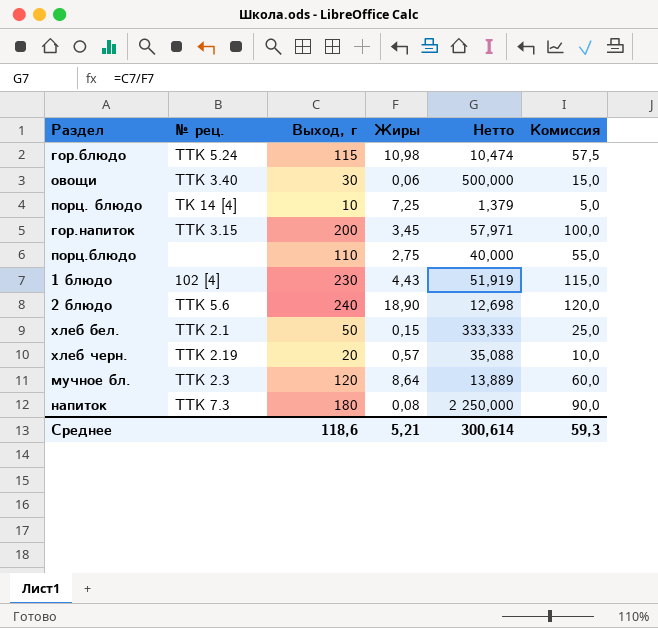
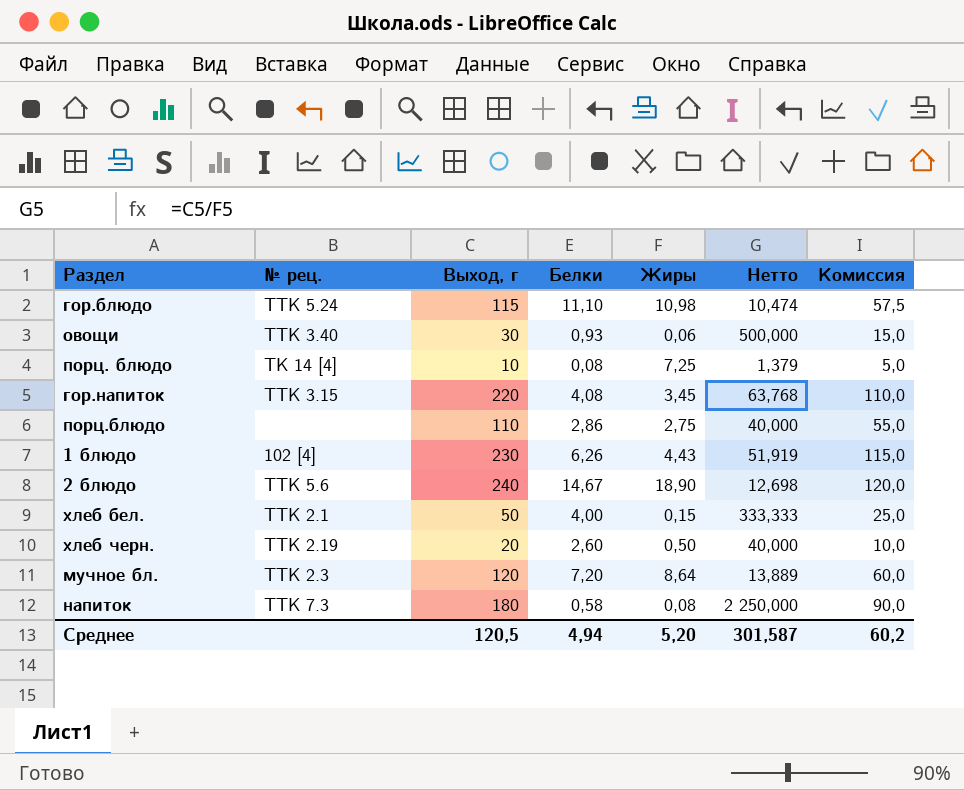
column Белки | position: none -> 4
гор.напиток | Выход, г: 200 -> 220
гор.напиток | Нетто: 57,971 -> 63,768
гор.напиток | Комиссия: 100,0 -> 110,0
хлеб черн. | Жиры: 0,57 -> 0,50
хлеб черн. | Нетто: 35,088 -> 40,000
Среднее | Выход, г: 118,6 -> 120,5
Среднее | Жиры: 5,21 -> 5,20
Среднее | Нетто: 300,614 -> 301,587
Среднее | Комиссия: 59,3 -> 60,2

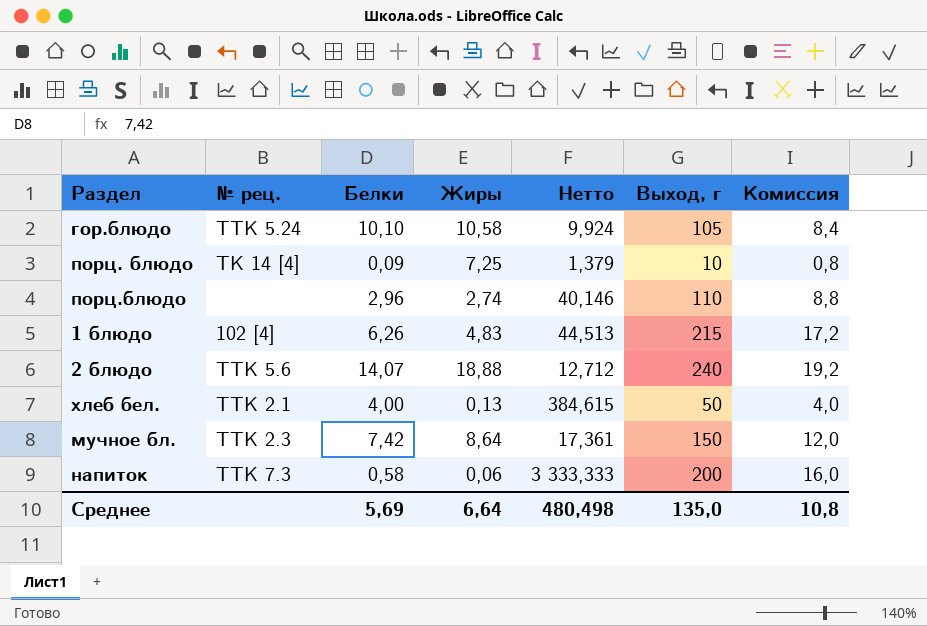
column Выход, г | position: 3 -> 6
column Комиссия | formula: [Выход, г] * 0,5 -> [Выход, г] * 0,08
row овощи: ТТК 3.40 | 30 | 0,93 | 0,06 | 500,000 | 15,0 -> none
row гор.напиток: ТТК 3.15 | 220 | 4,08 | 3,45 | 63,768 | 110,0 -> none
row хлеб черн.: ТТК 2.19 | 20 | 2,60 | 0,50 | 40,000 | 10,0 -> none
гор.блюдо | Белки: 11,10 -> 10,10
гор.блюдо | Жиры: 10,98 -> 10,58
гор.блюдо | Нетто: 10,474 -> 9,924
гор.блюдо | Выход, г: 115 -> 105
порц. блюдо | Белки: 0,08 -> 0,09
порц.блюдо | Белки: 2,86 -> 2,96
порц.блюдо | Жиры: 2,75 -> 2,74
порц.блюдо | Нетто: 40,000 -> 40,146
1 блюдо | Жиры: 4,43 -> 4,83
1 блюдо | Нетто: 51,919 -> 44,513
1 блюдо | Выход, г: 230 -> 215
2 блюдо | Белки: 14,67 -> 14,07
2 блюдо | Жиры: 18,90 -> 18,88
2 блюдо | Нетто: 12,698 -> 12,712
хлеб бел. | Жиры: 0,15 -> 0,13
хлеб бел. | Нетто: 333,333 -> 384,615
мучное бл. | Белки: 7,20 -> 7,42
мучное бл. | Нетто: 13,889 -> 17,361
мучное бл. | Выход, г: 120 -> 150
напиток | Жиры: 0,08 -> 0,06
напиток | Нетто: 2 250,000 -> 3 333,333
напиток | Выход, г: 180 -> 200
Среднее | Белки: 4,94 -> 5,69
Среднее | Жиры: 5,20 -> 6,64
Среднее | Нетто: 301,587 -> 480,498
Среднее | Выход, г: 120,5 -> 135,0
Среднее | Комиссия: 60,2 -> 10,8

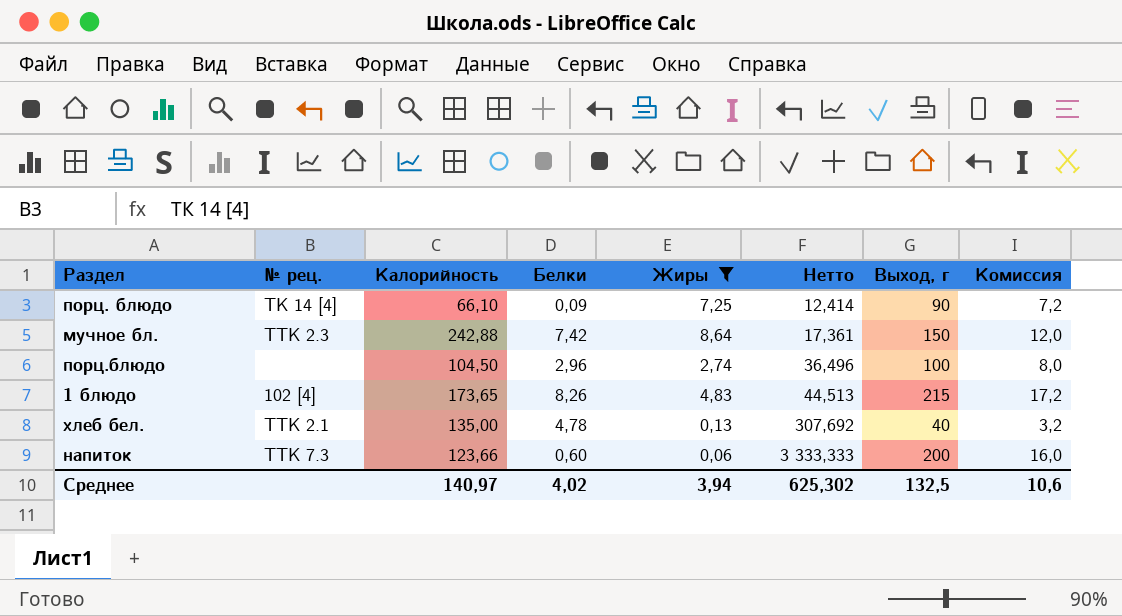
filter: none -> Жиры <= 8,64
row order: none -> Нетто ascending
column Калорийность | position: none -> 3
порц. блюдо | Нетто: 1,379 -> 12,414
порц. блюдо | Выход, г: 10 -> 90
порц. блюдо | Комиссия: 0,8 -> 7,2
порц.блюдо | Нетто: 40,146 -> 36,496
порц.блюдо | Выход, г: 110 -> 100
порц.блюдо | Комиссия: 8,8 -> 8,0
1 блюдо | Белки: 6,26 -> 8,26
хлеб бел. | Белки: 4,00 -> 4,78
хлеб бел. | Нетто: 384,615 -> 307,692
хлеб бел. | Выход, г: 50 -> 40
хлеб бел. | Комиссия: 4,0 -> 3,2
напиток | Белки: 0,58 -> 0,60
Среднее | Белки: 5,69 -> 4,02
Среднее | Жиры: 6,64 -> 3,94
Среднее | Нетто: 480,498 -> 625,302
Среднее | Выход, г: 135,0 -> 132,5
Среднее | Комиссия: 10,8 -> 10,6

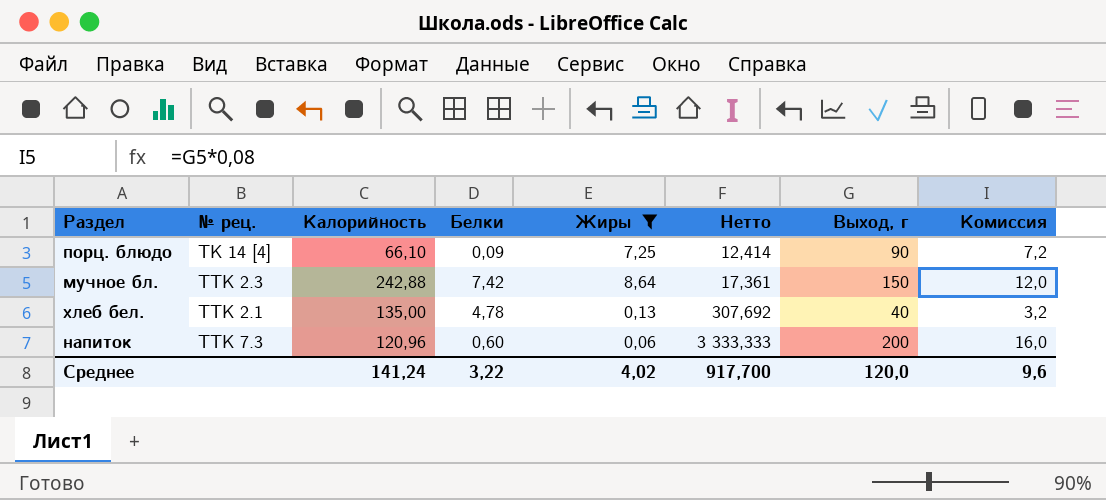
row порц.блюдо: none | 104,50 | 2,96 | 2,74 | 36,496 | 100 | 8,0 -> none
row 1 блюдо: 102 [4] | 173,65 | 8,26 | 4,83 | 44,513 | 215 | 17,2 -> none
напиток | Калорийность: 123,66 -> 120,96
Среднее | Калорийность: 140,97 -> 141,24
Среднее | Белки: 4,02 -> 3,22
Среднее | Жиры: 3,94 -> 4,02
Среднее | Нетто: 625,302 -> 917,700
Среднее | Выход, г: 132,5 -> 120,0
Среднее | Комиссия: 10,6 -> 9,6

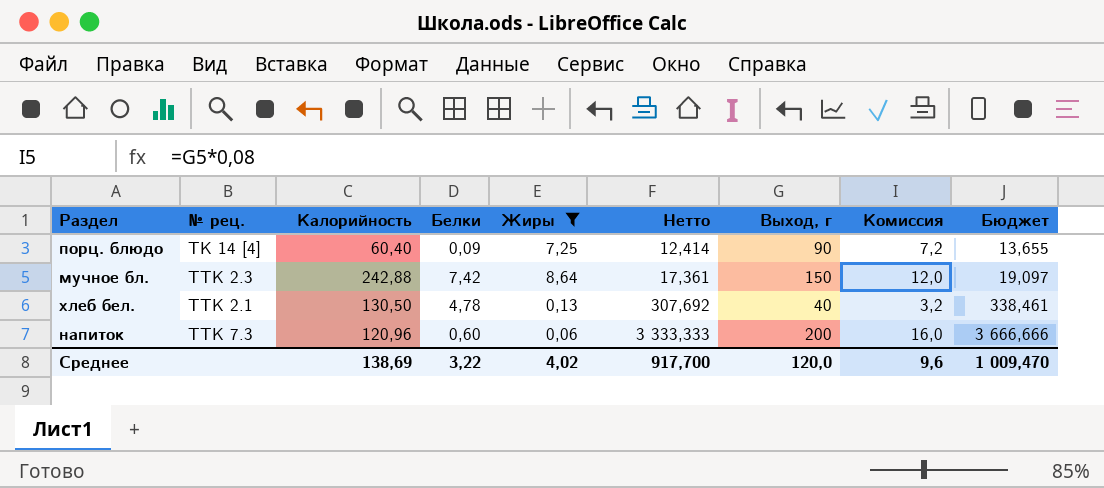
column Бюджет | formula: none -> [Нетто] * 1,1
порц. блюдо | Калорийность: 66,10 -> 60,40
хлеб бел. | Калорийность: 135,00 -> 130,50
Среднее | Калорийность: 141,24 -> 138,69

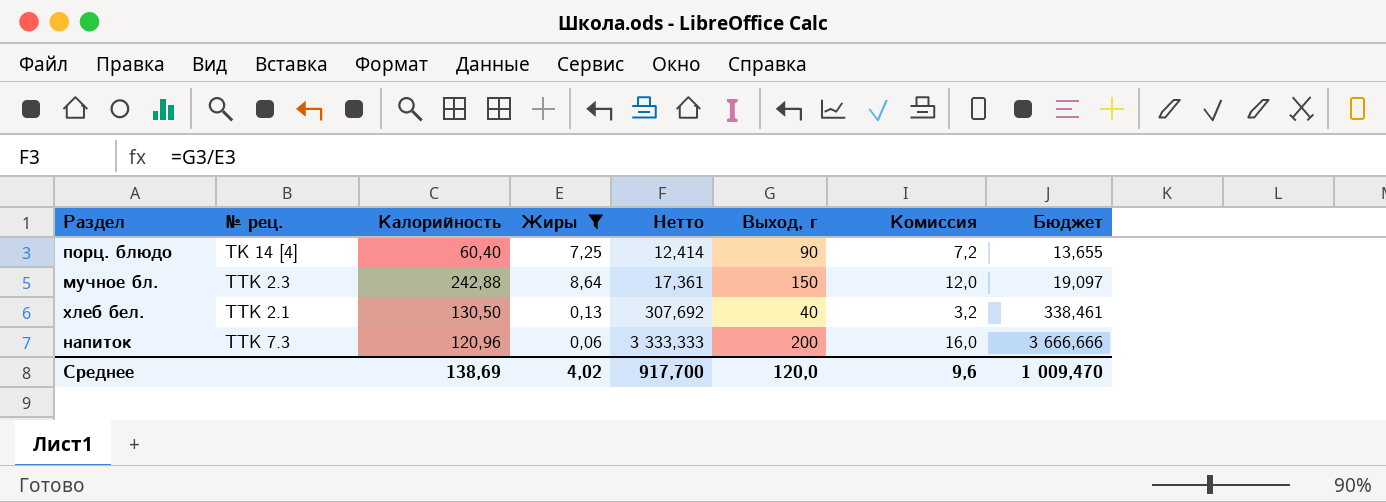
column Белки | position: 4 -> none

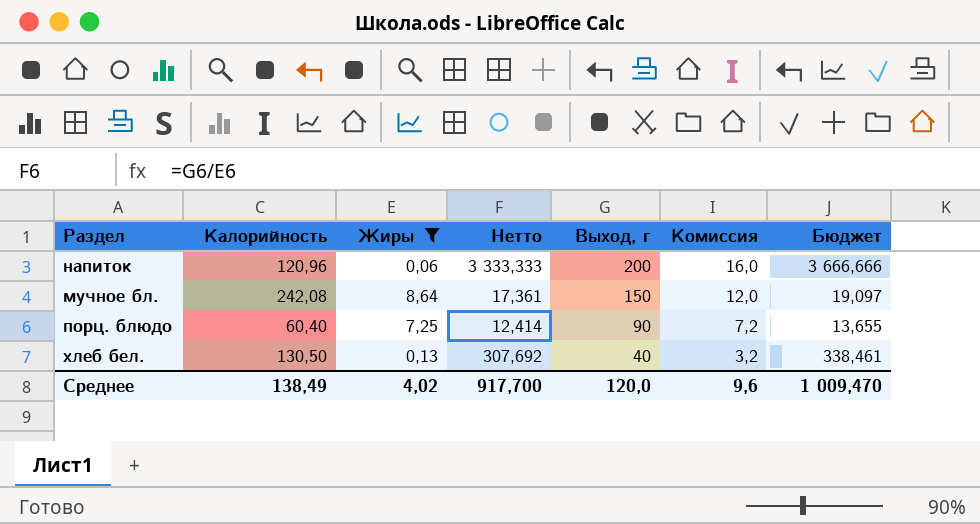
row order: Нетто ascending -> Выход, г descending
column № рец. | position: 2 -> none
мучное бл. | Калорийность: 242,88 -> 242,08
Среднее | Калорийность: 138,69 -> 138,49

